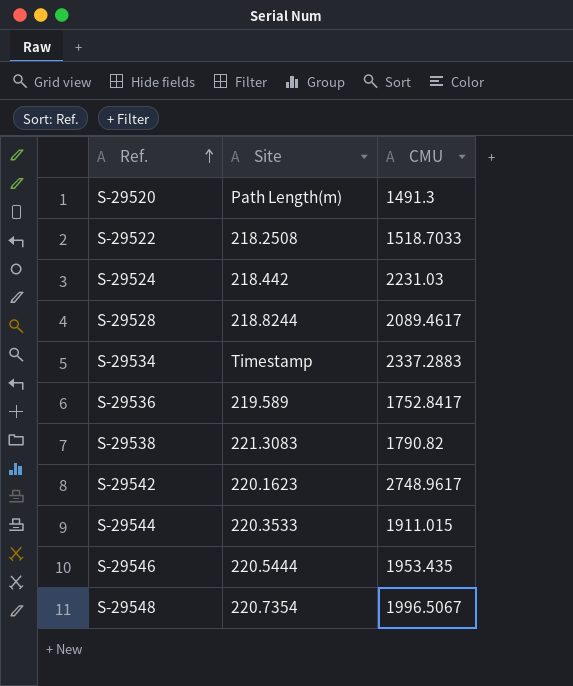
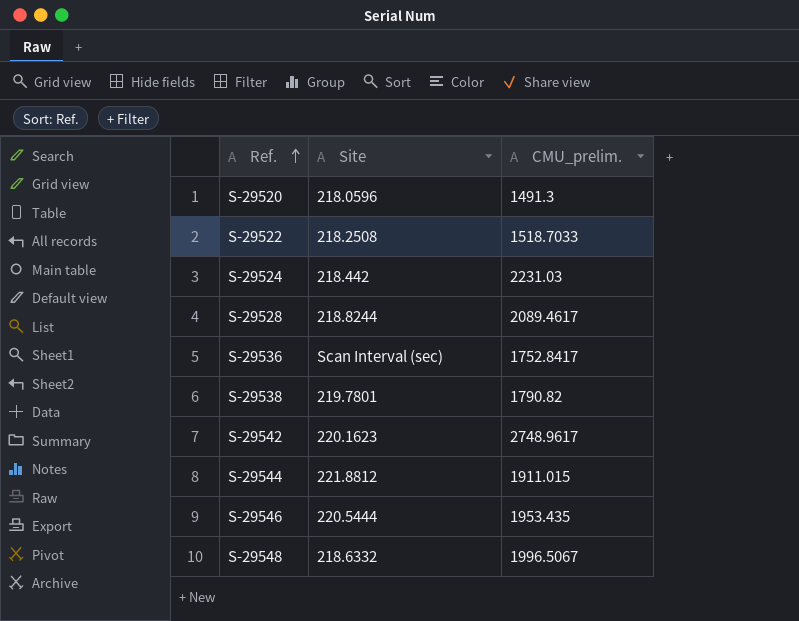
column name: CMU -> CMU_prelim.
row S-29534: Timestamp | 2337.2883 -> none
S-29520 | Site: Path Length(m) -> 218.0596
S-29536 | Site: 219.589 -> Scan Interval (sec)
S-29538 | Site: 221.3083 -> 219.7801
S-29544 | Site: 220.3533 -> 221.8812
S-29548 | Site: 220.7354 -> 218.6332

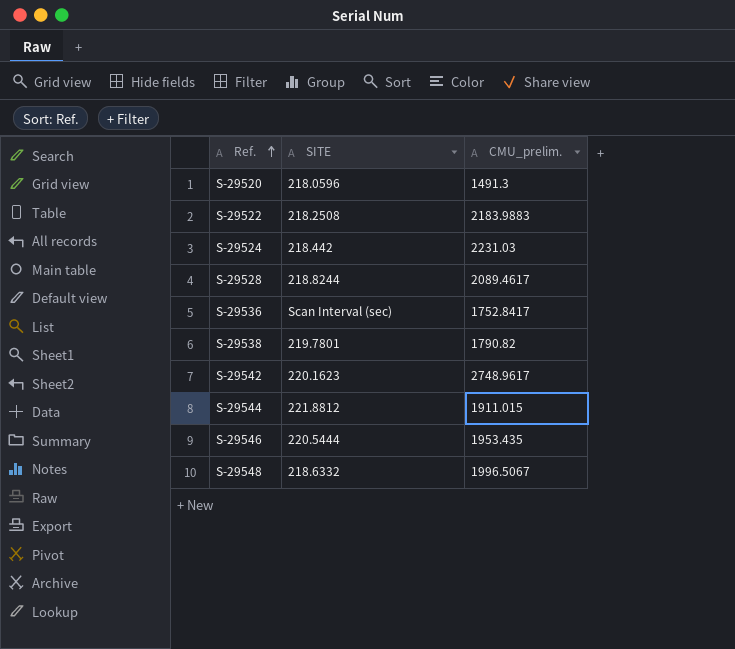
column name: Site -> SITE
S-29522 | CMU_prelim.: 1518.7033 -> 2183.9883

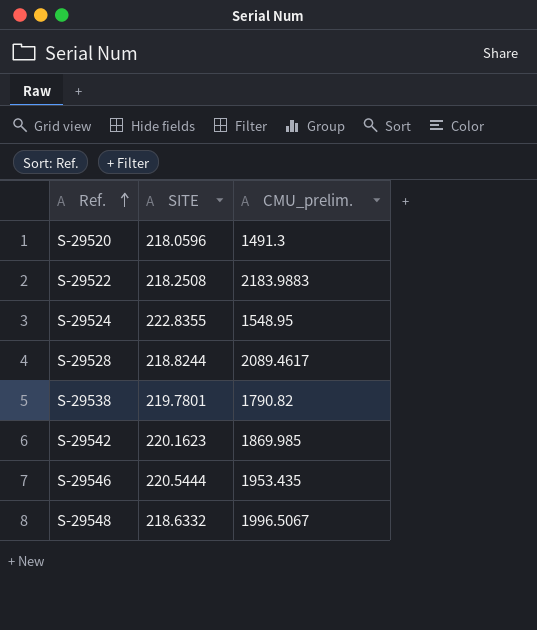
row S-29536: Scan Interval (sec) | 1752.8417 -> none
row S-29544: 221.8812 | 1911.015 -> none
S-29524 | SITE: 218.442 -> 222.8355
S-29524 | CMU_prelim.: 2231.03 -> 1548.95
S-29542 | CMU_prelim.: 2748.9617 -> 1869.985

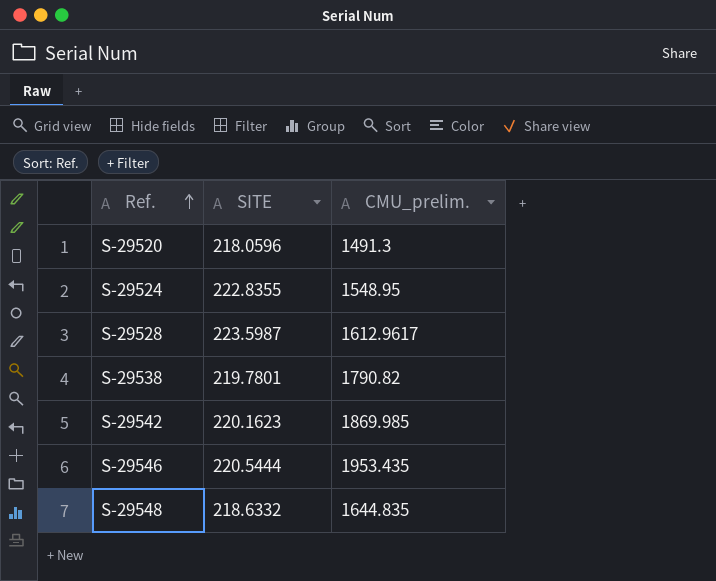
row S-29522: 218.2508 | 2183.9883 -> none
S-29528 | SITE: 218.8244 -> 223.5987
S-29528 | CMU_prelim.: 2089.4617 -> 1612.9617
S-29548 | CMU_prelim.: 1996.5067 -> 1644.835

